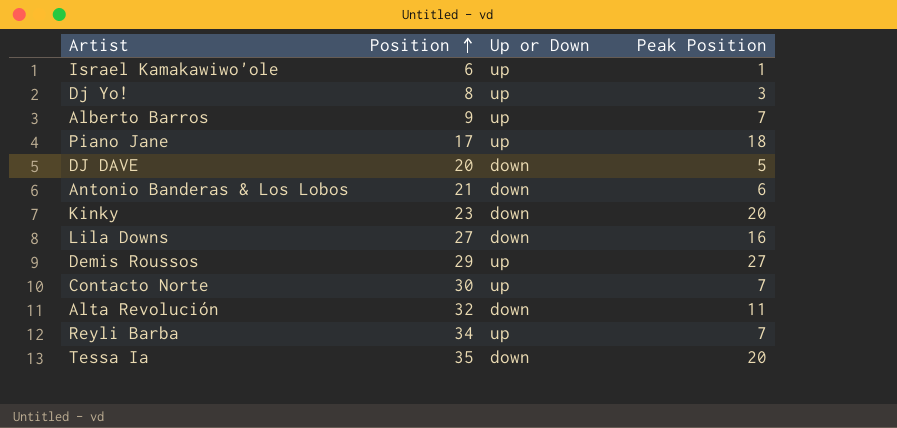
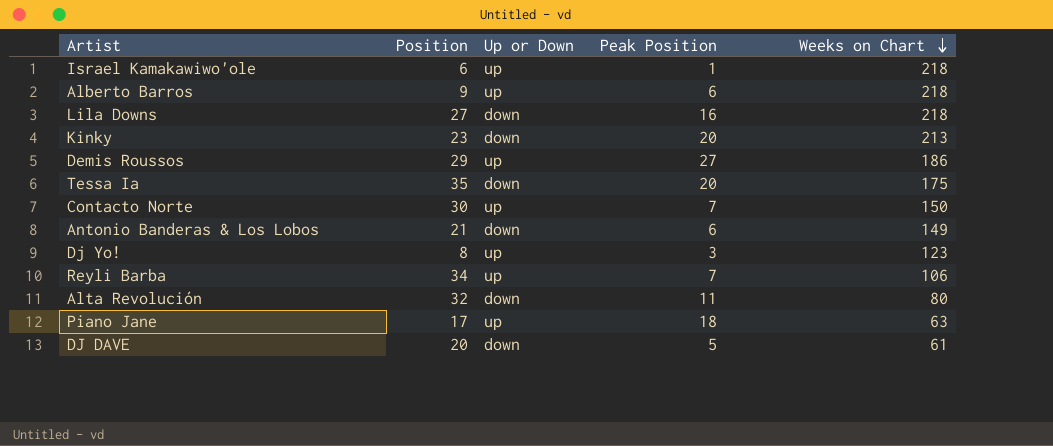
row order: Position ascending -> Weeks on Chart descending
column Weeks on Chart | position: none -> 5
Alberto Barros | Peak Position: 7 -> 6

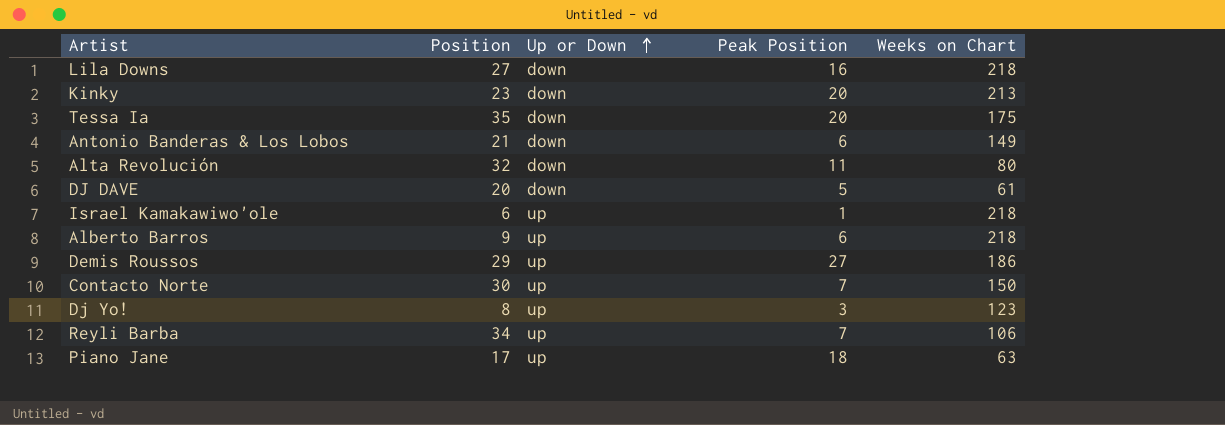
row order: Weeks on Chart descending -> Up or Down ascending

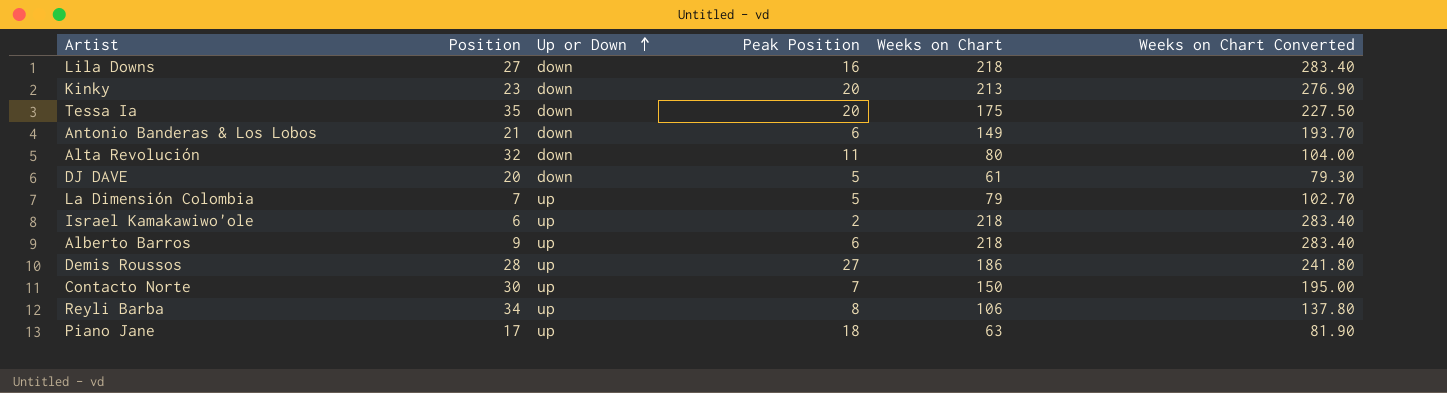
column Weeks on Chart Converted | formula: none -> [Weeks on Chart] * 1.3
row Dj Yo!: 8 | up | 3 | 123 -> none
row La Dimensión Colombia: none -> 7 | up | 5 | 79 | 102.70
Israel Kamakawiwo'ole | Peak Position: 1 -> 2
Demis Roussos | Position: 29 -> 28
Reyli Barba | Peak Position: 7 -> 8

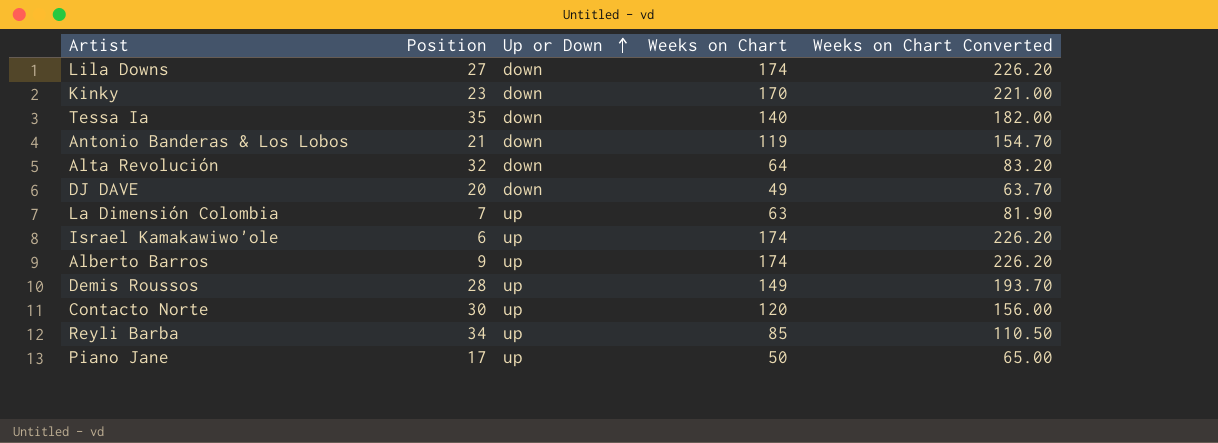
column Peak Position | position: 4 -> none
Lila Downs | Weeks on Chart: 218 -> 174
Lila Downs | Weeks on Chart Converted: 283.40 -> 226.20
Kinky | Weeks on Chart: 213 -> 170
Kinky | Weeks on Chart Converted: 276.90 -> 221.00
Tessa Ia | Weeks on Chart: 175 -> 140
Tessa Ia | Weeks on Chart Converted: 227.50 -> 182.00
Antonio Banderas & Los Lobos | Weeks on Chart: 149 -> 119
Antonio Banderas & Los Lobos | Weeks on Chart Converted: 193.70 -> 154.70
Alta Revolución | Weeks on Chart: 80 -> 64
Alta Revolución | Weeks on Chart Converted: 104.00 -> 83.20
DJ DAVE | Weeks on Chart: 61 -> 49
DJ DAVE | Weeks on Chart Converted: 79.30 -> 63.70
La Dimensión Colombia | Weeks on Chart: 79 -> 63
La Dimensión Colombia | Weeks on Chart Converted: 102.70 -> 81.90
Israel Kamakawiwo'ole | Weeks on Chart: 218 -> 174
Israel Kamakawiwo'ole | Weeks on Chart Converted: 283.40 -> 226.20
Alberto Barros | Weeks on Chart: 218 -> 174
Alberto Barros | Weeks on Chart Converted: 283.40 -> 226.20
Demis Roussos | Weeks on Chart: 186 -> 149
Demis Roussos | Weeks on Chart Converted: 241.80 -> 193.70
Contacto Norte | Weeks on Chart: 150 -> 120
Contacto Norte | Weeks on Chart Converted: 195.00 -> 156.00
Reyli Barba | Weeks on Chart: 106 -> 85
Reyli Barba | Weeks on Chart Converted: 137.80 -> 110.50
Piano Jane | Weeks on Chart: 63 -> 50
Piano Jane | Weeks on Chart Converted: 81.90 -> 65.00

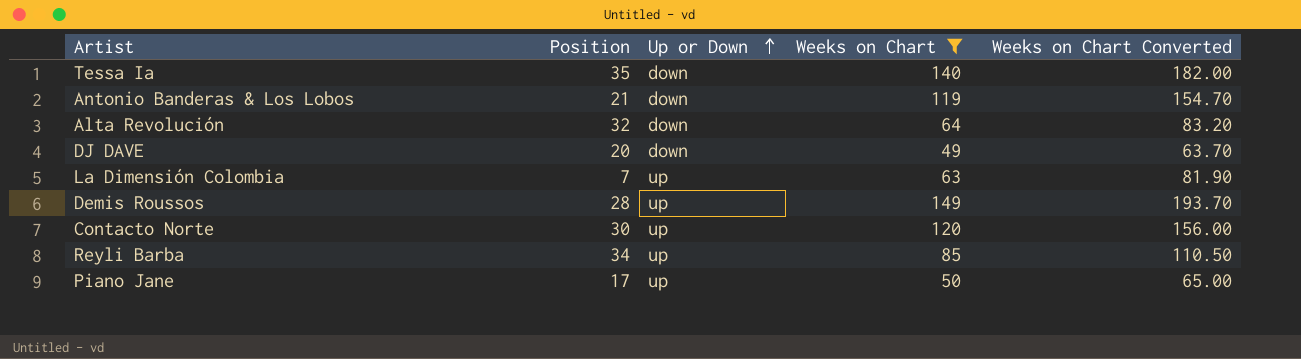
filter: none -> Weeks on Chart <= 149

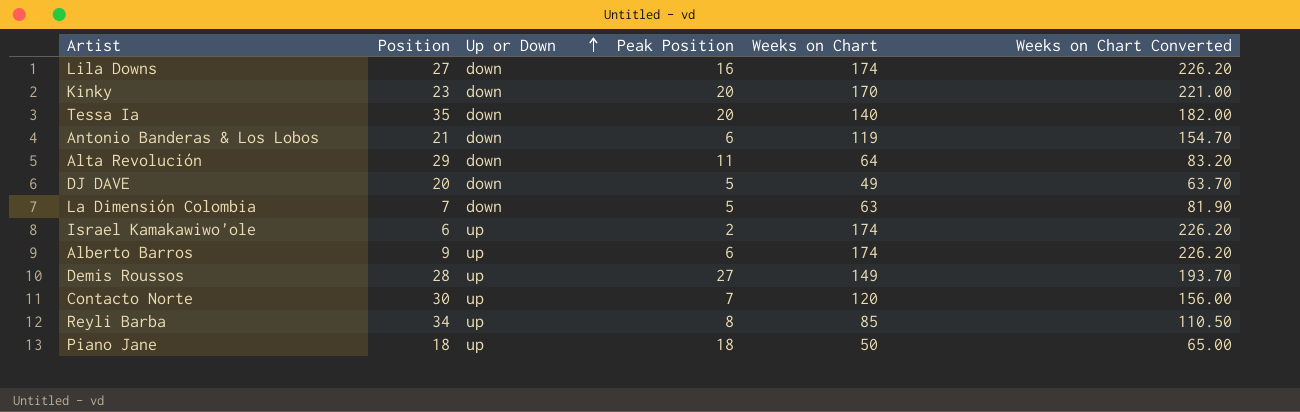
filter: Weeks on Chart <= 149 -> none
column Peak Position | position: none -> 4
Alta Revolución | Position: 32 -> 29
La Dimensión Colombia | Up or Down: up -> down
Piano Jane | Position: 17 -> 18

